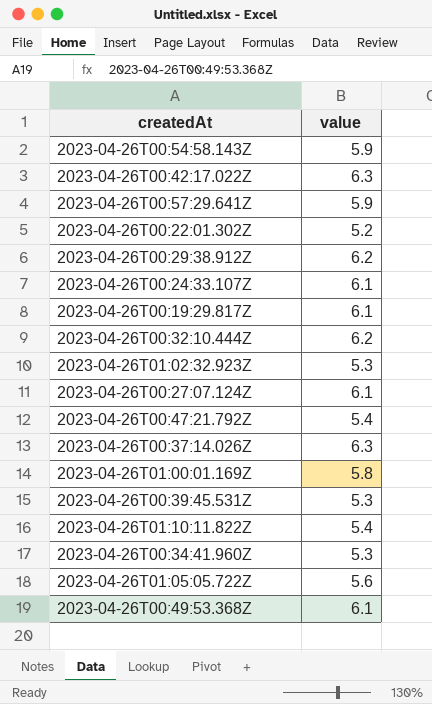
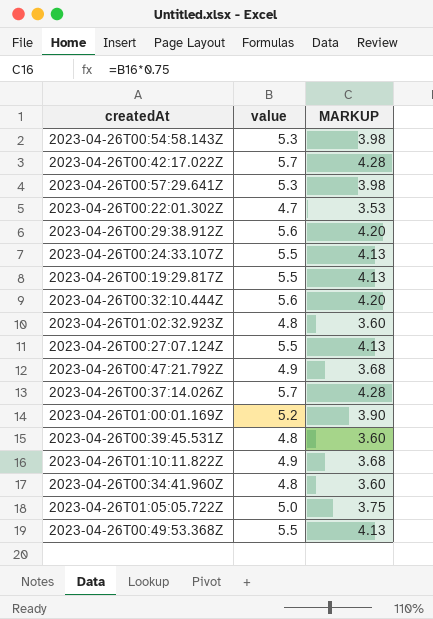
column MARKUP | formula: none -> [value] * 0.75
2023-04-26T00:54:58.143Z | value: 5.9 -> 5.3
2023-04-26T00:42:17.022Z | value: 6.3 -> 5.7
2023-04-26T00:57:29.641Z | value: 5.9 -> 5.3
2023-04-26T00:22:01.302Z | value: 5.2 -> 4.7
2023-04-26T00:29:38.912Z | value: 6.2 -> 5.6
2023-04-26T00:24:33.107Z | value: 6.1 -> 5.5
2023-04-26T00:19:29.817Z | value: 6.1 -> 5.5
2023-04-26T00:32:10.444Z | value: 6.2 -> 5.6
2023-04-26T01:02:32.923Z | value: 5.3 -> 4.8
2023-04-26T00:27:07.124Z | value: 6.1 -> 5.5
2023-04-26T00:47:21.792Z | value: 5.4 -> 4.9
2023-04-26T00:37:14.026Z | value: 6.3 -> 5.7
2023-04-26T01:00:01.169Z | value: 5.8 -> 5.2
2023-04-26T00:39:45.531Z | value: 5.3 -> 4.8
2023-04-26T01:10:11.822Z | value: 5.4 -> 4.9
2023-04-26T00:34:41.960Z | value: 5.3 -> 4.8
2023-04-26T01:05:05.722Z | value: 5.6 -> 5.0
2023-04-26T00:49:53.368Z | value: 6.1 -> 5.5

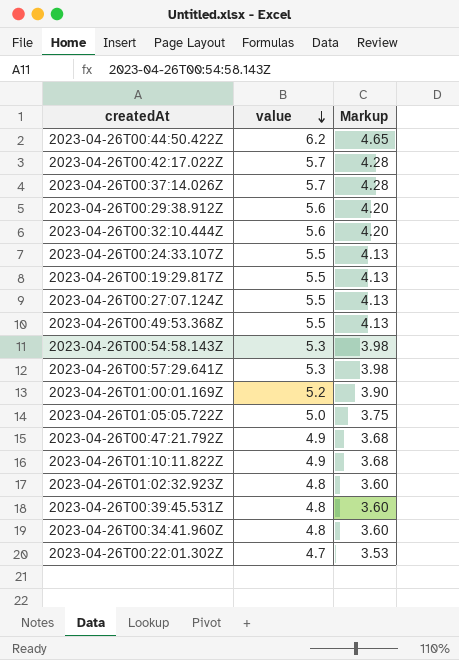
row order: none -> value descending
column name: MARKUP -> Markup
row 2023-04-26T00:44:50.422Z: none -> 6.2 | 4.65

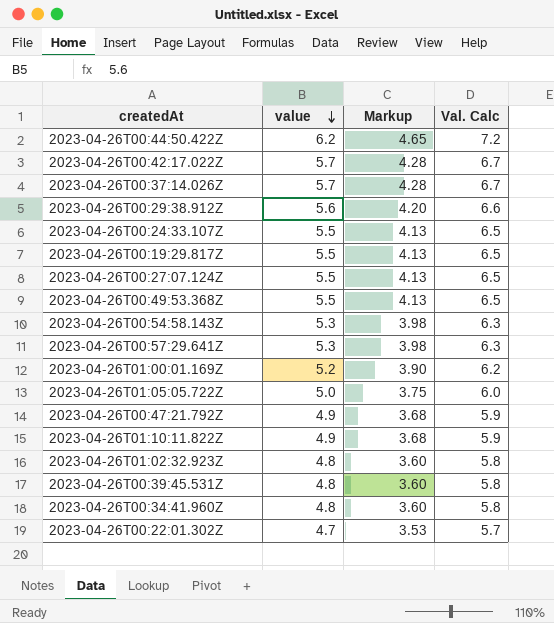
column Val. Calc | formula: none -> [value] + 1
row 2023-04-26T00:32:10.444Z: 5.6 | 4.20 -> none

